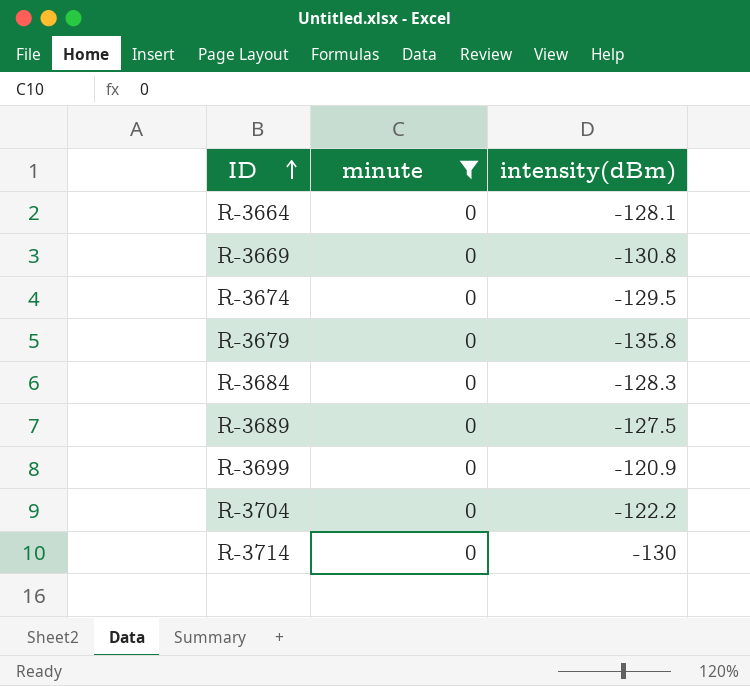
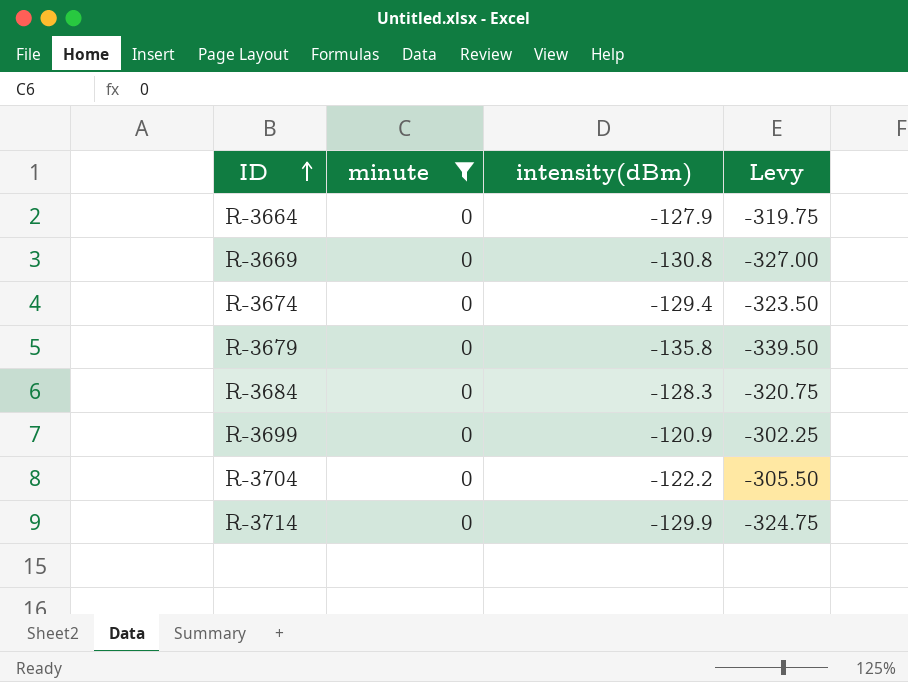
column Levy | formula: none -> [intensity(dBm)] * 2.5
row R-3689: 0 | -127.5 -> none
R-3664 | intensity(dBm): -128.1 -> -127.9
R-3674 | intensity(dBm): -129.5 -> -129.4
R-3714 | intensity(dBm): -130 -> -129.9

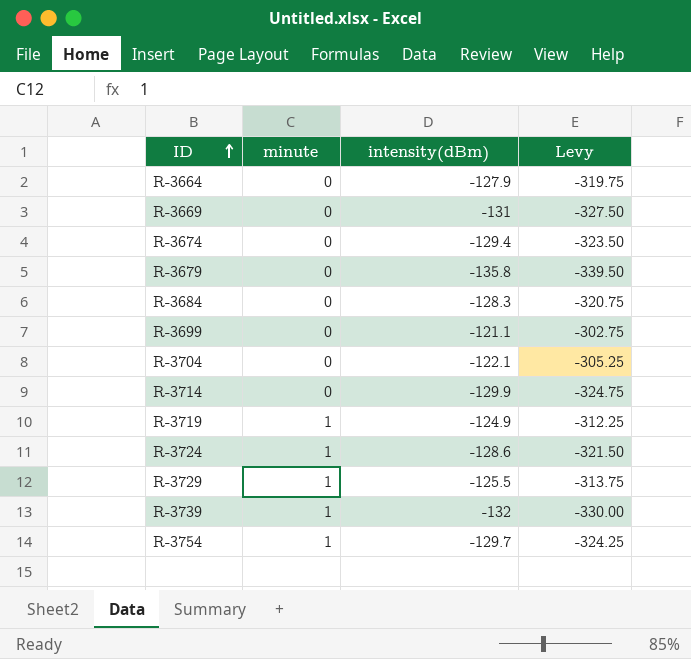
filter: minute = 0 -> none
R-3669 | intensity(dBm): -130.8 -> -131
R-3669 | Levy: -327.00 -> -327.50
R-3699 | intensity(dBm): -120.9 -> -121.1
R-3699 | Levy: -302.25 -> -302.75
R-3704 | intensity(dBm): -122.2 -> -122.1
R-3704 | Levy: -305.50 -> -305.25

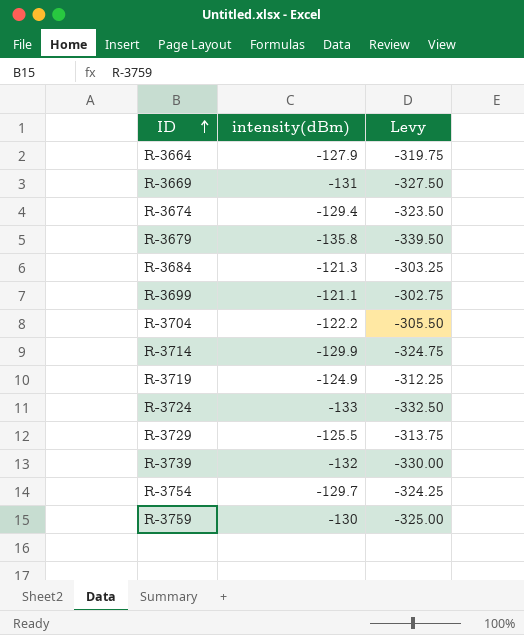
column minute | position: 2 -> none
R-3684 | intensity(dBm): -128.3 -> -121.3
R-3684 | Levy: -320.75 -> -303.25
R-3704 | intensity(dBm): -122.1 -> -122.2
R-3704 | Levy: -305.25 -> -305.50
R-3724 | intensity(dBm): -128.6 -> -133
R-3724 | Levy: -321.50 -> -332.50
row R-3759: none -> -130 | -325.00

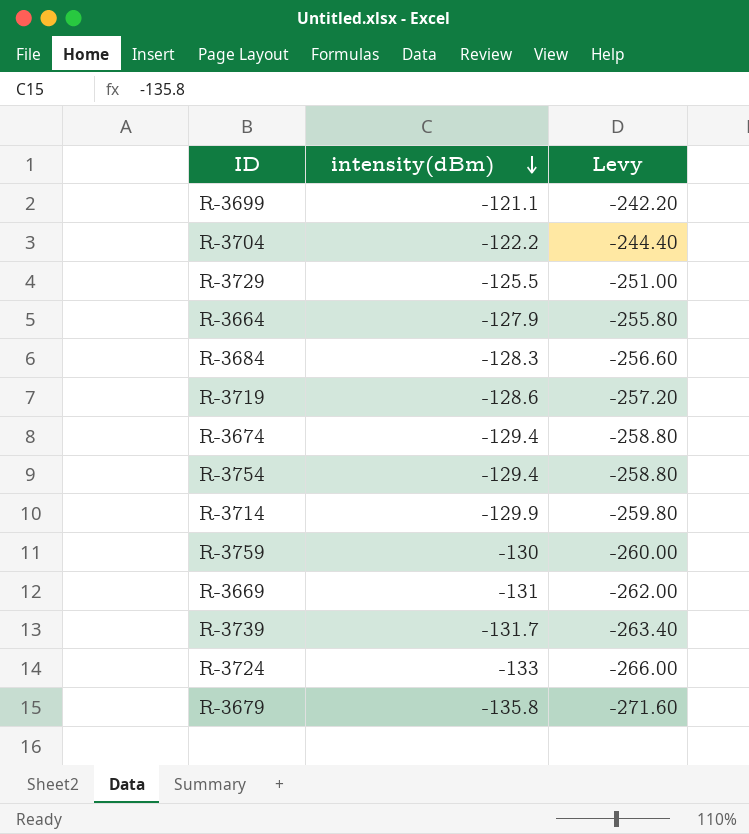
row order: ID ascending -> intensity(dBm) descending
column Levy | formula: [intensity(dBm)] * 2.5 -> [intensity(dBm)] * 2
R-3684 | intensity(dBm): -121.3 -> -128.3
R-3719 | intensity(dBm): -124.9 -> -128.6
R-3754 | intensity(dBm): -129.7 -> -129.4
R-3739 | intensity(dBm): -132 -> -131.7

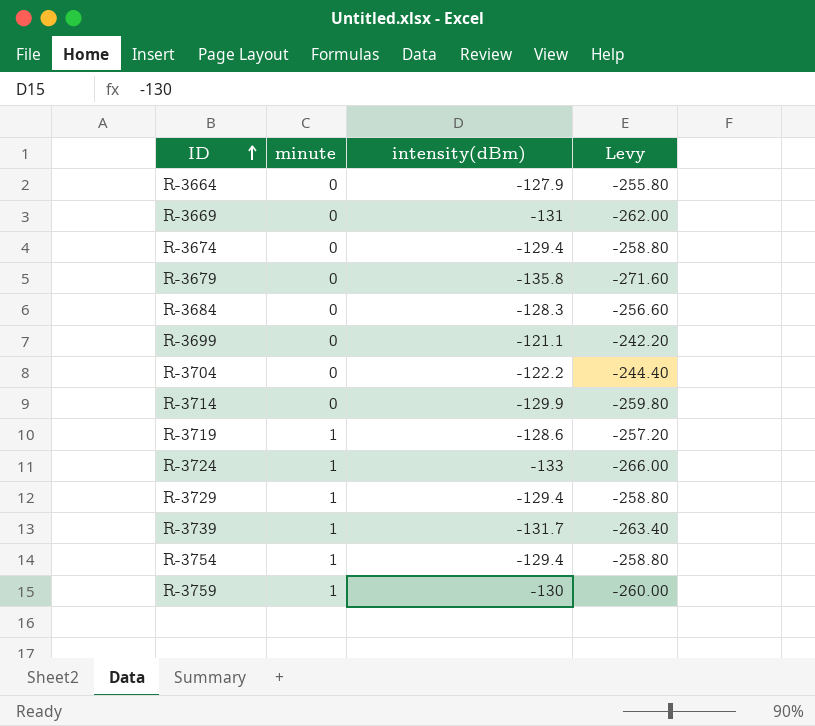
row order: intensity(dBm) descending -> ID ascending
column minute | position: none -> 2
R-3729 | intensity(dBm): -125.5 -> -129.4
R-3729 | Levy: -251.00 -> -258.80

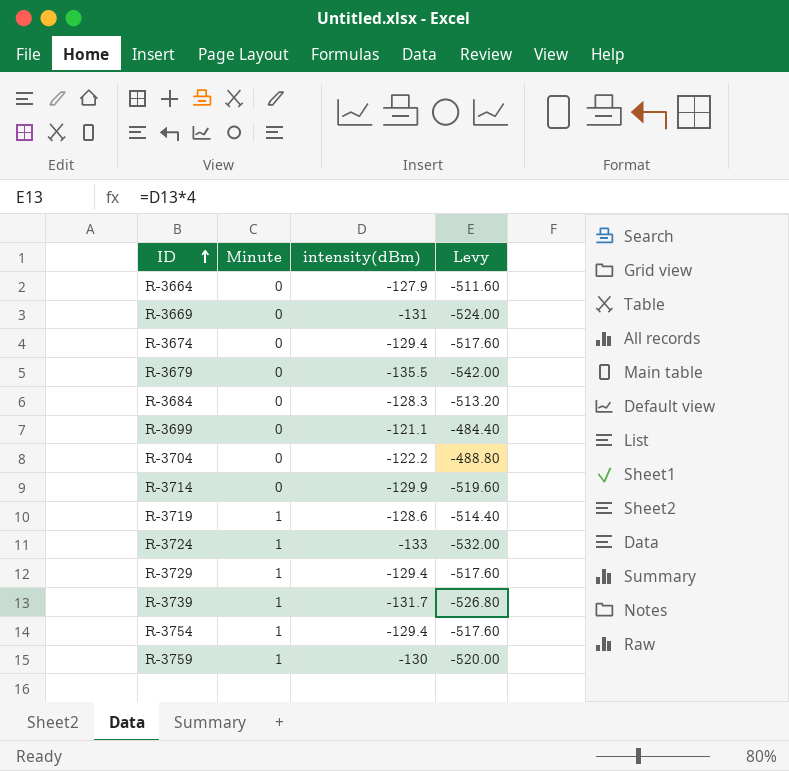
column name: minute -> Minute
column Levy | formula: [intensity(dBm)] * 2 -> [intensity(dBm)] * 4
R-3679 | intensity(dBm): -135.8 -> -135.5

